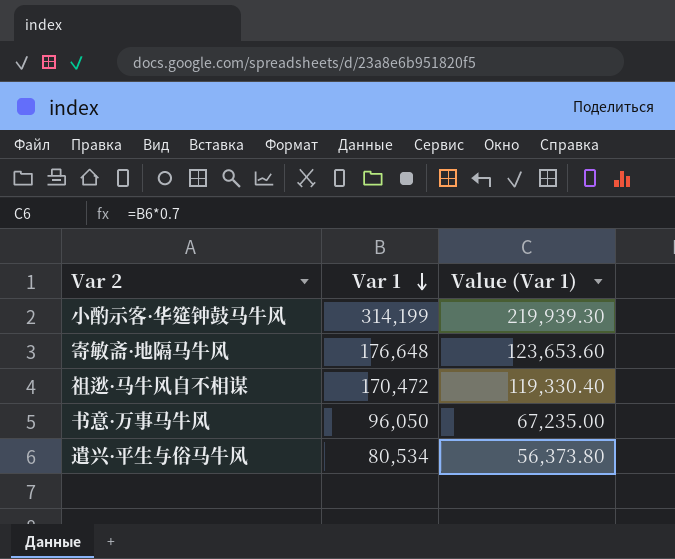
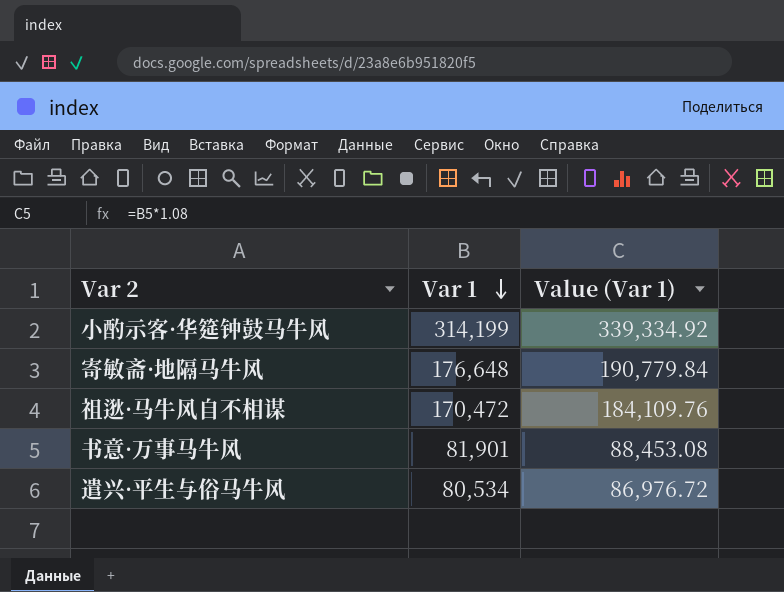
column Value (Var 1) | formula: [Var 1] * 0.7 -> [Var 1] * 1.08
书意·万事马牛风 | Var 1: 96,050 -> 81,901

